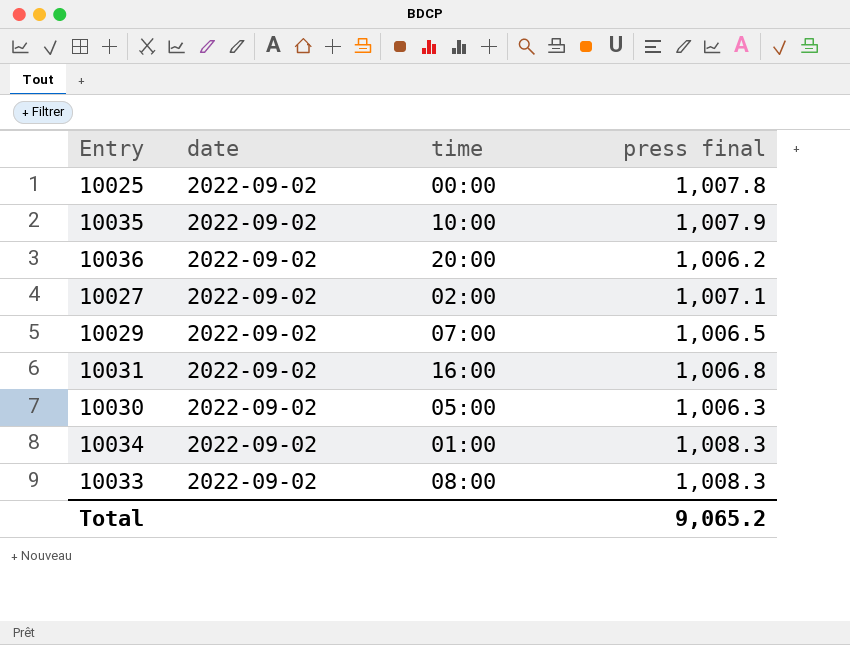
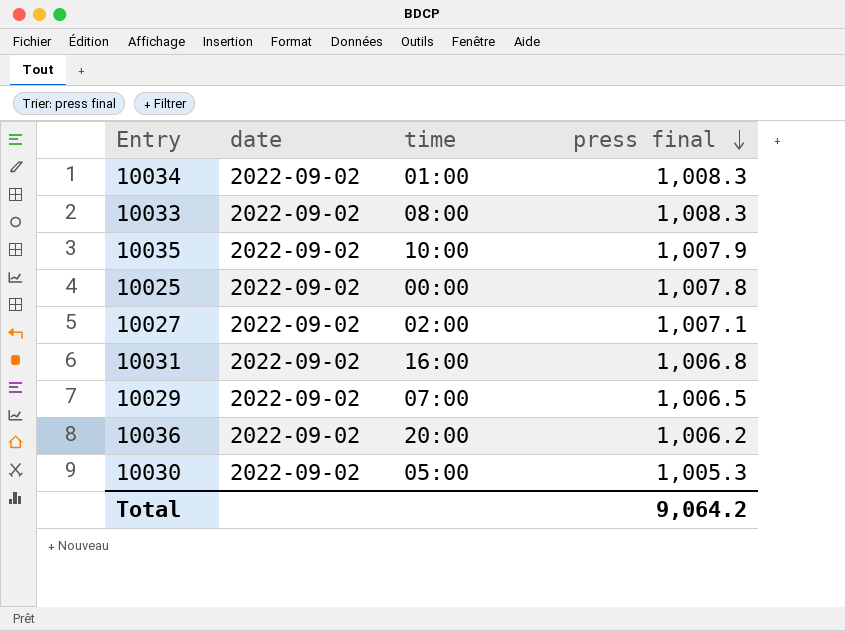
row order: none -> press final descending
10030 | press final: 1,006.3 -> 1,005.3
Total | press final: 9,065.2 -> 9,064.2

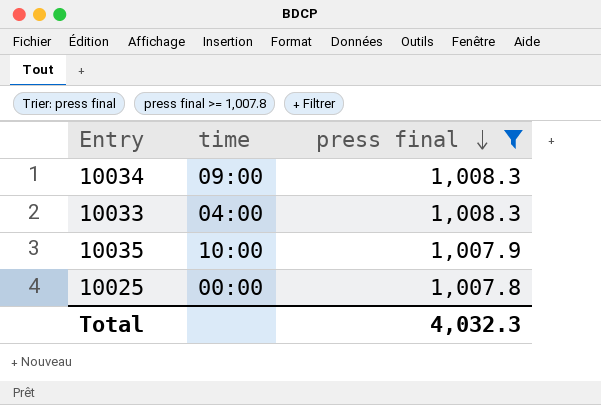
filter: none -> press final >= 1,007.8
column date | position: 2 -> none
10034 | time: 01:00 -> 09:00
10033 | time: 08:00 -> 04:00
Total | press final: 9,064.2 -> 4,032.3

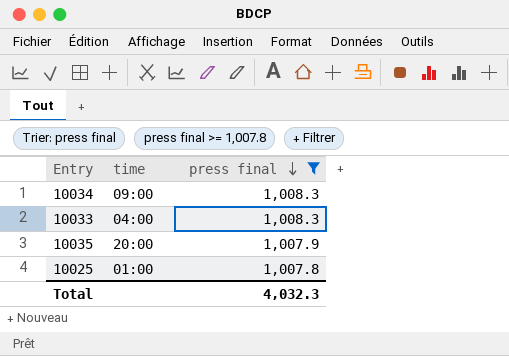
10035 | time: 10:00 -> 20:00
10025 | time: 00:00 -> 01:00

